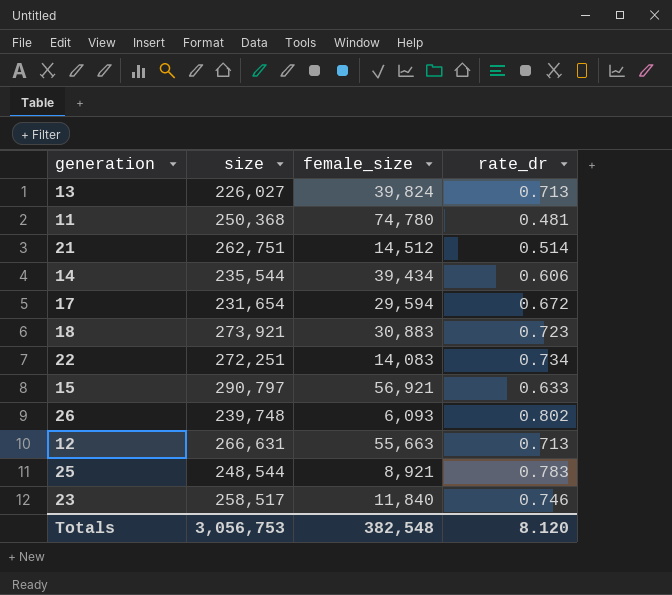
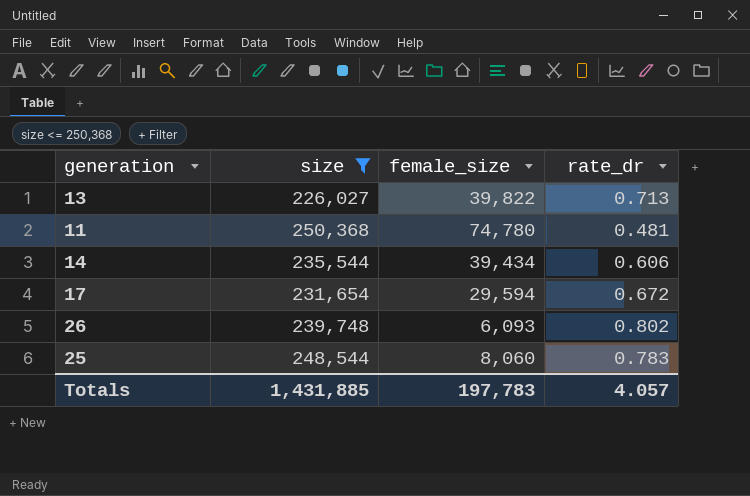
filter: none -> size <= 250,368
13 | female_size: 39,824 -> 39,822
25 | female_size: 8,921 -> 8,060
Totals | size: 3,056,753 -> 1,431,885
Totals | female_size: 382,548 -> 197,783
Totals | rate_dr: 8.120 -> 4.057

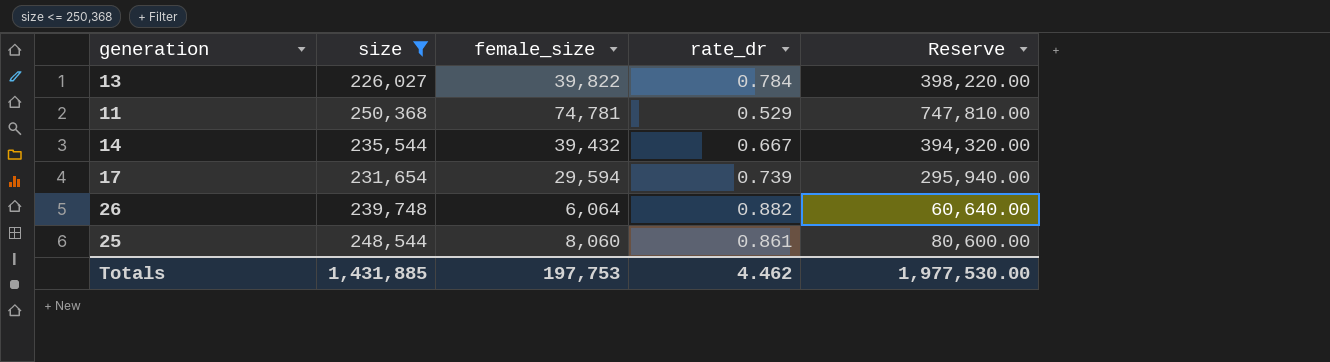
column Reserve | formula: none -> [female_size] * 10
13 | rate_dr: 0.713 -> 0.784
11 | female_size: 74,780 -> 74,781
11 | rate_dr: 0.481 -> 0.529
14 | female_size: 39,434 -> 39,432
14 | rate_dr: 0.606 -> 0.667
17 | rate_dr: 0.672 -> 0.739
26 | female_size: 6,093 -> 6,064
26 | rate_dr: 0.802 -> 0.882
25 | rate_dr: 0.783 -> 0.861
Totals | female_size: 197,783 -> 197,753
Totals | rate_dr: 4.057 -> 4.462

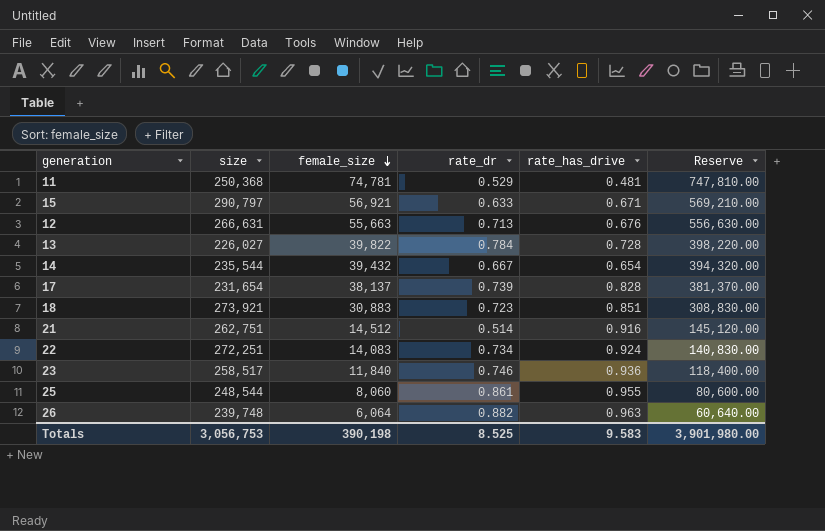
filter: size <= 250,368 -> none
row order: none -> female_size descending
column rate_has_drive | position: none -> 5
17 | female_size: 29,594 -> 38,137
17 | Reserve: 295,940.00 -> 381,370.00
Totals | size: 1,431,885 -> 3,056,753
Totals | female_size: 197,753 -> 390,198
Totals | rate_dr: 4.462 -> 8.525
Totals | Reserve: 1,977,530.00 -> 3,901,980.00

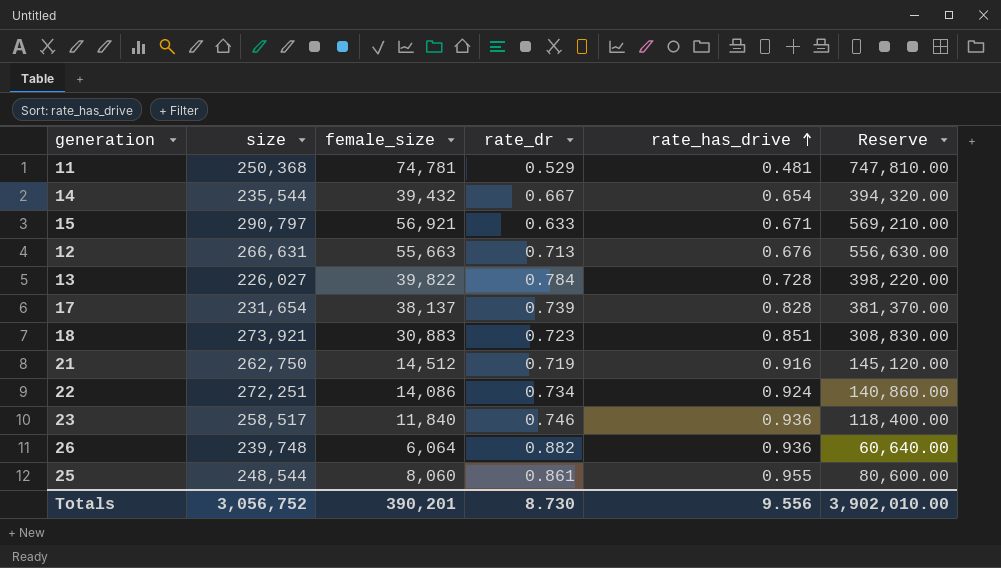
row order: female_size descending -> rate_has_drive ascending
21 | size: 262,751 -> 262,750
21 | rate_dr: 0.514 -> 0.719
22 | female_size: 14,083 -> 14,086
22 | Reserve: 140,830.00 -> 140,860.00
26 | rate_has_drive: 0.963 -> 0.936
Totals | size: 3,056,753 -> 3,056,752
Totals | female_size: 390,198 -> 390,201
Totals | rate_dr: 8.525 -> 8.730
Totals | rate_has_drive: 9.583 -> 9.556
Totals | Reserve: 3,901,980.00 -> 3,902,010.00

